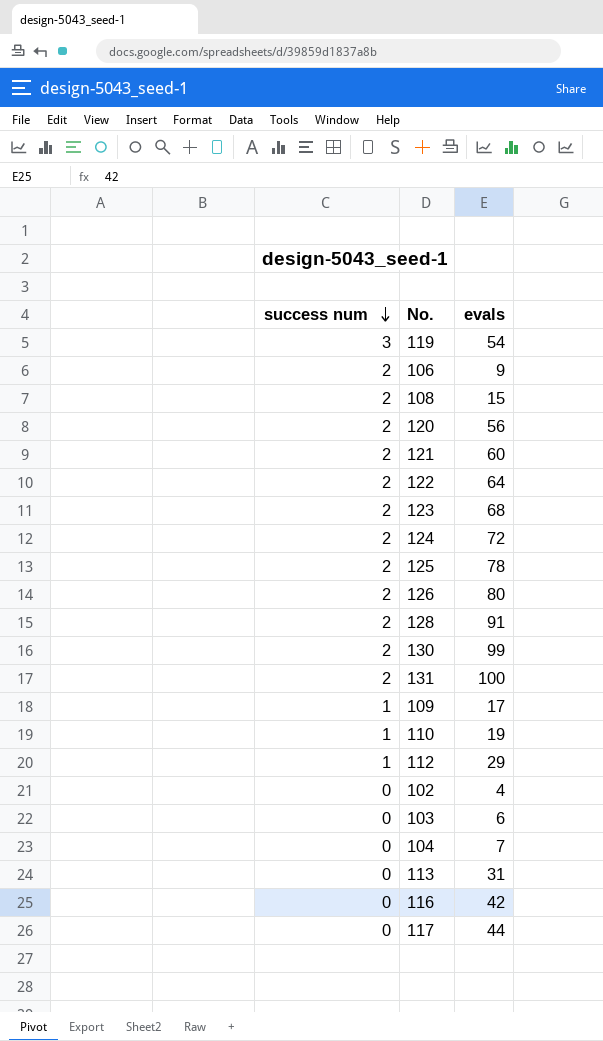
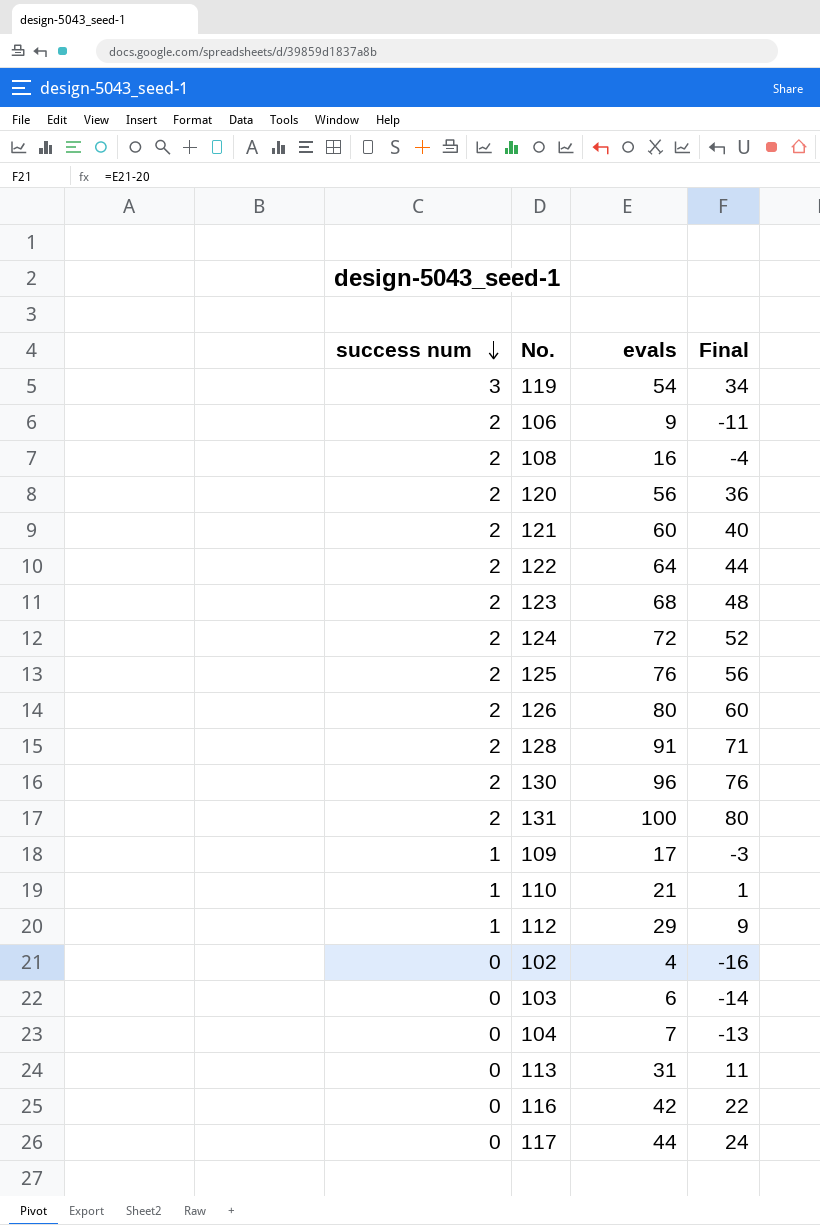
column Final | formula: none -> [evals] - 20
108 | evals: 15 -> 16
125 | evals: 78 -> 76
130 | evals: 99 -> 96
110 | evals: 19 -> 21

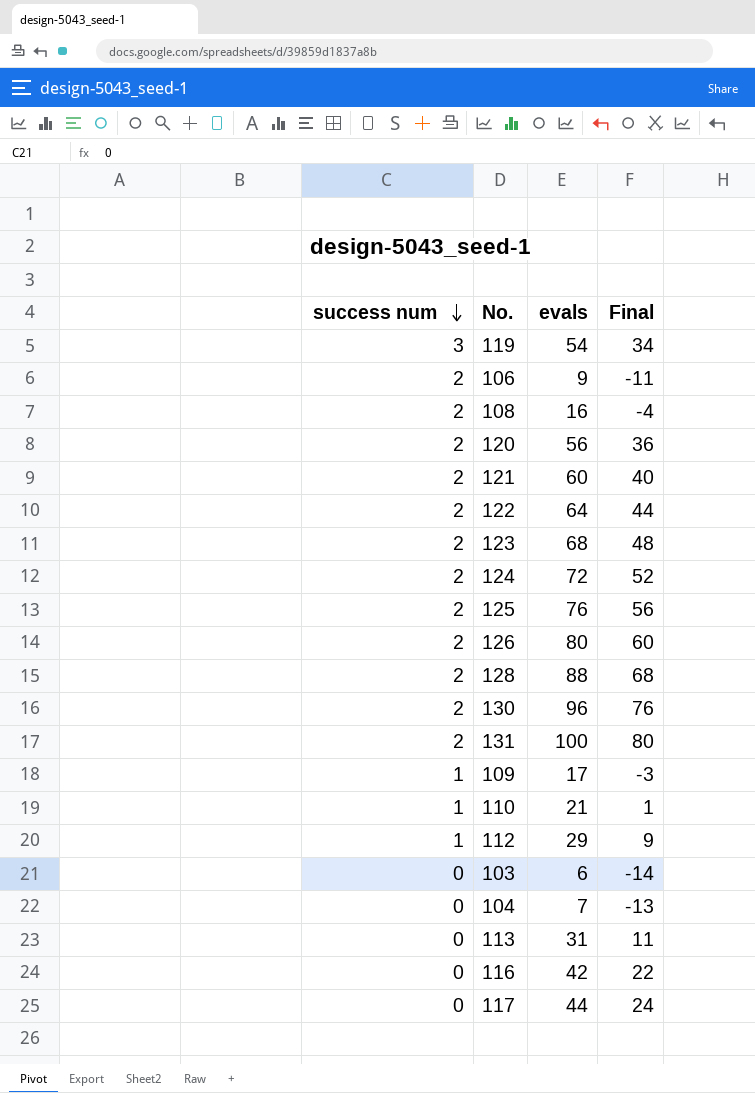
row 102: 0 | 4 | -16 -> none
128 | evals: 91 -> 88
128 | Final: 71 -> 68

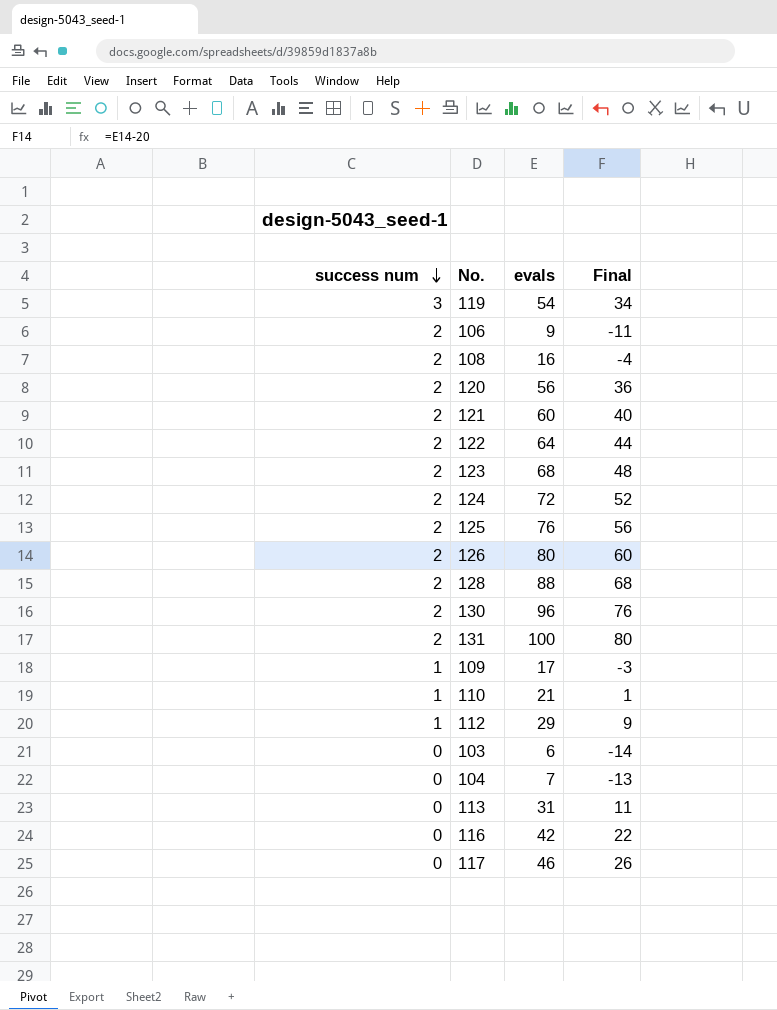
117 | evals: 44 -> 46
117 | Final: 24 -> 26

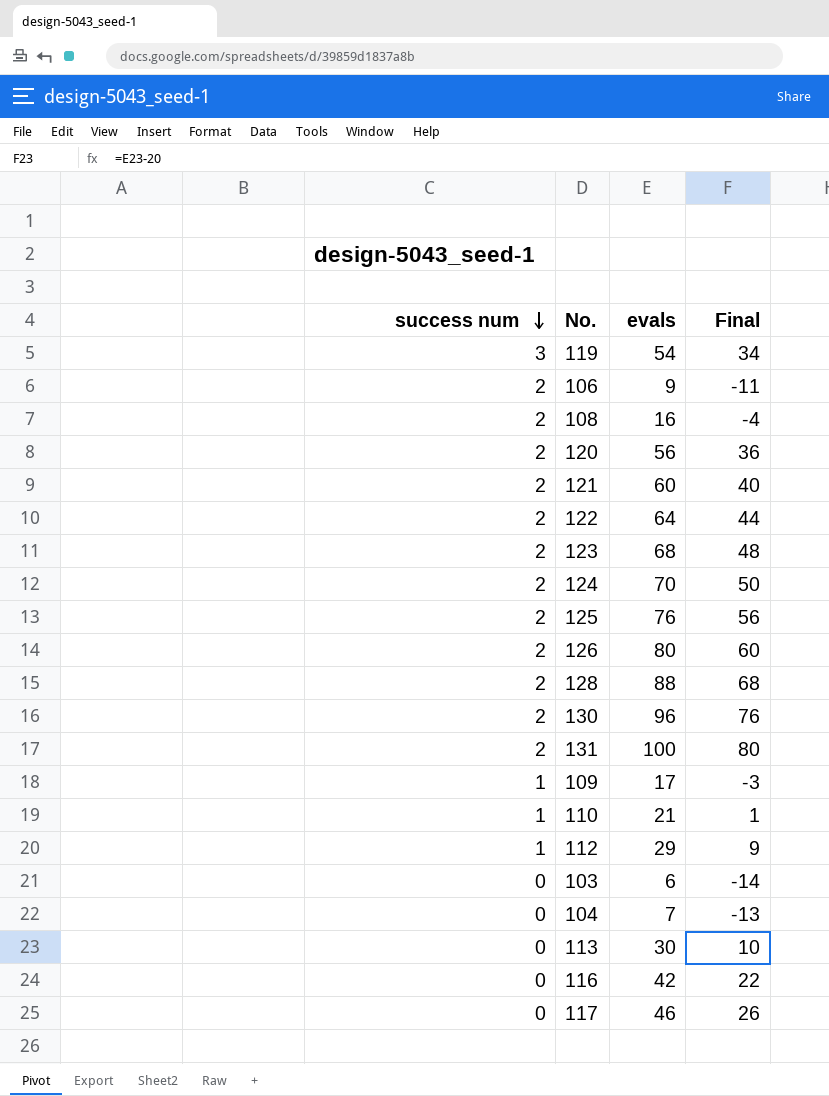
124 | evals: 72 -> 70
124 | Final: 52 -> 50
113 | evals: 31 -> 30
113 | Final: 11 -> 10

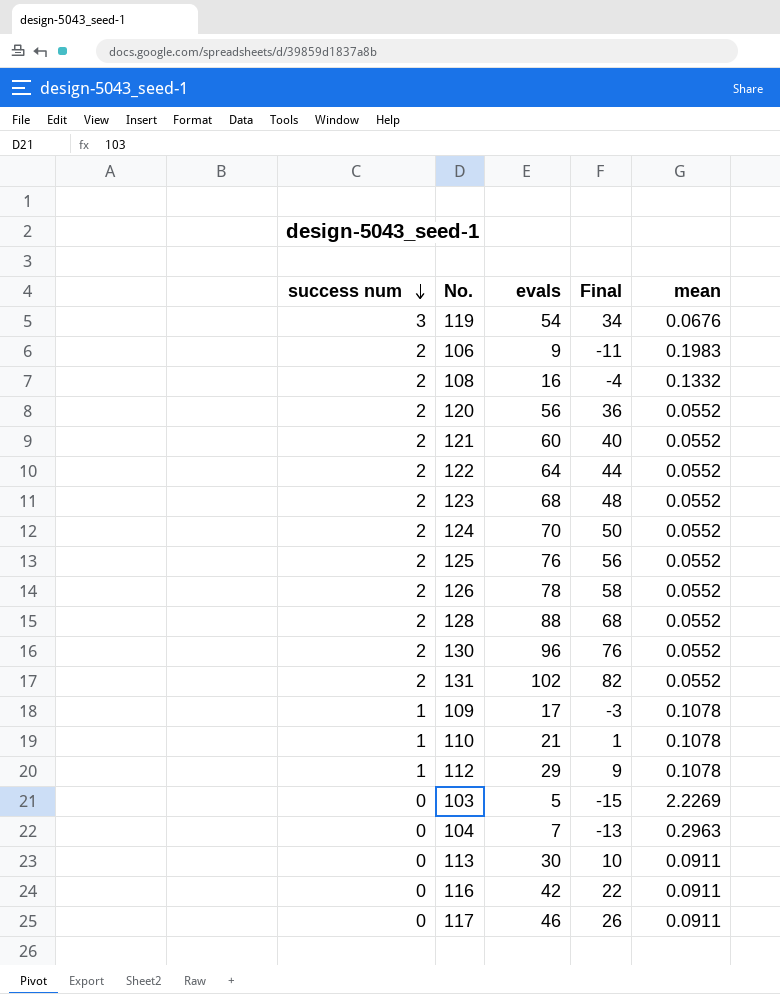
column mean | position: none -> 5
126 | evals: 80 -> 78
126 | Final: 60 -> 58
131 | evals: 100 -> 102
131 | Final: 80 -> 82
103 | evals: 6 -> 5
103 | Final: -14 -> -15

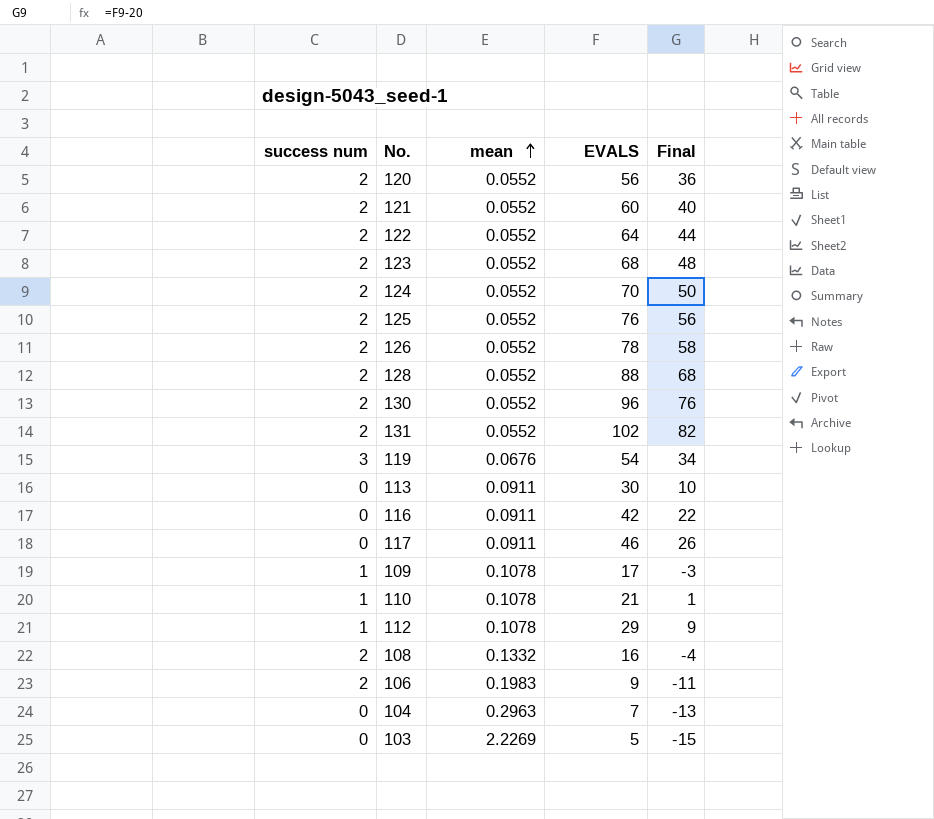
row order: success num descending -> mean ascending
column mean | position: 5 -> 3
column name: evals -> EVALS

